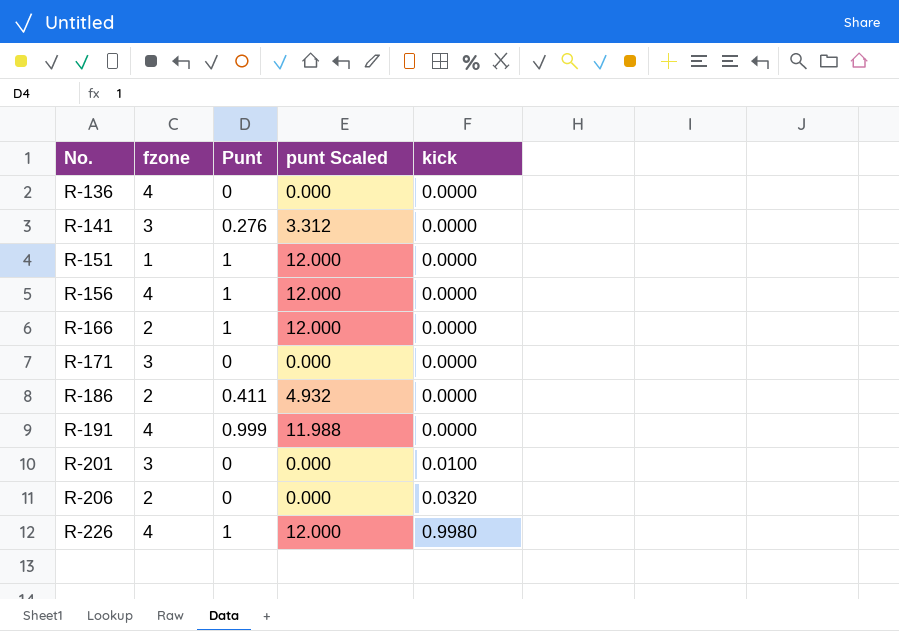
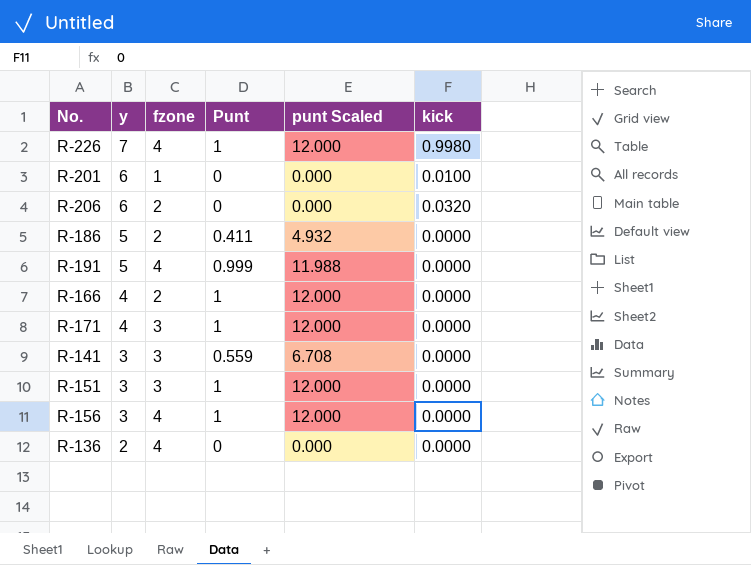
row order: No. ascending -> y descending
column y | position: none -> 2
R-201 | fzone: 3 -> 1
R-171 | Punt: 0 -> 1
R-171 | punt Scaled: 0.000 -> 12.000
R-141 | Punt: 0.276 -> 0.559
R-141 | punt Scaled: 3.312 -> 6.708
R-151 | fzone: 1 -> 3

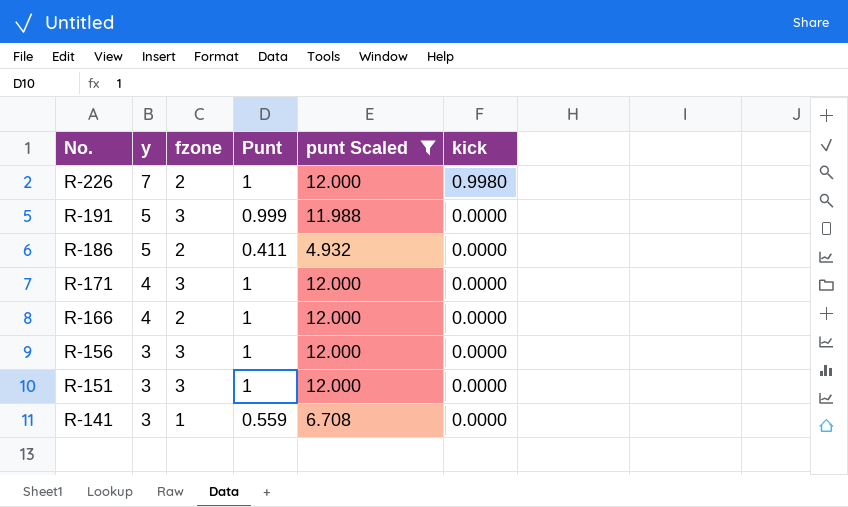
filter: none -> punt Scaled != 0.000
row order: y descending -> No. descending
R-226 | fzone: 4 -> 2
R-191 | fzone: 4 -> 3
R-156 | fzone: 4 -> 3
R-141 | fzone: 3 -> 1

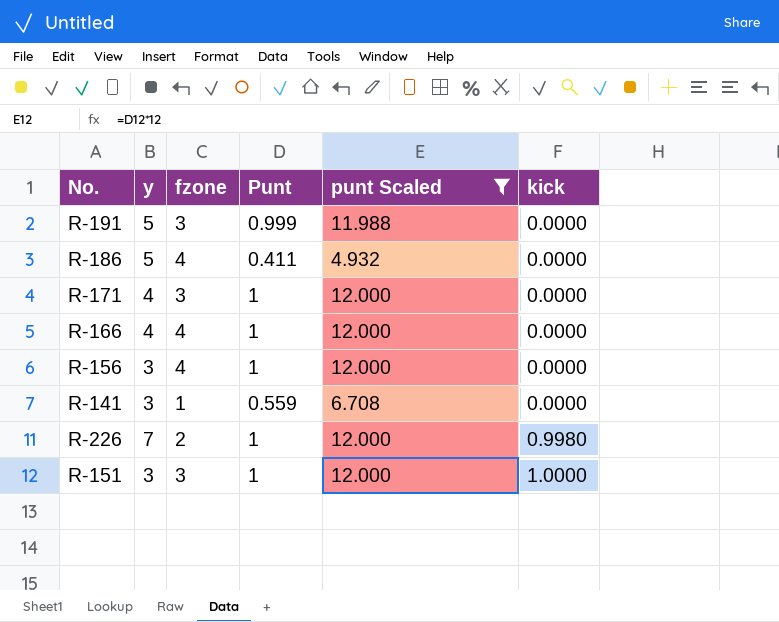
row order: No. descending -> kick ascending
R-186 | fzone: 2 -> 4
R-166 | fzone: 2 -> 4
R-156 | fzone: 3 -> 4
R-151 | kick: 0.0000 -> 1.0000

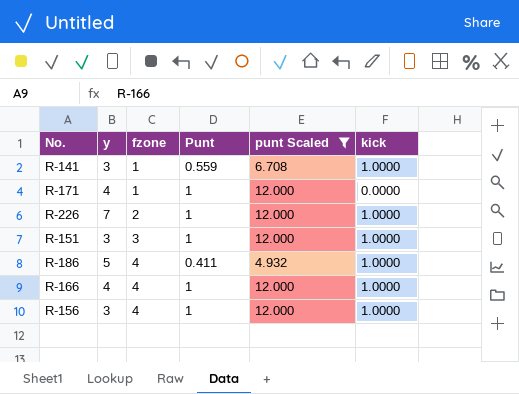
row order: kick ascending -> fzone ascending
row R-191: 5 | 3 | 0.999 | 11.988 | 0.0000 -> none
R-141 | kick: 0.0000 -> 1.0000
R-171 | fzone: 3 -> 1
R-226 | kick: 0.9980 -> 1.0000
R-186 | kick: 0.0000 -> 1.0000
R-166 | kick: 0.0000 -> 1.0000
R-156 | kick: 0.0000 -> 1.0000

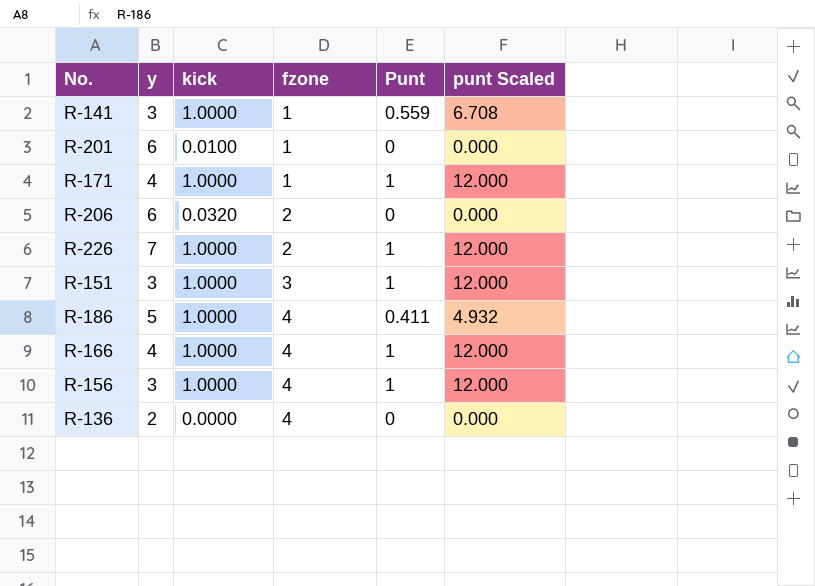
filter: punt Scaled != 0.000 -> none
column kick | position: 6 -> 3
R-171 | kick: 0.0000 -> 1.0000

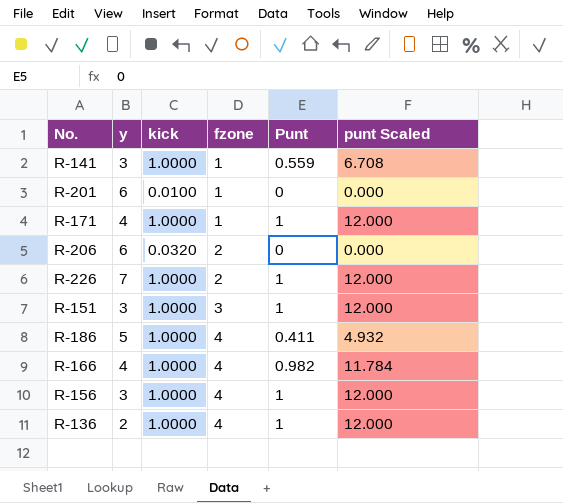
R-166 | Punt: 1 -> 0.982
R-166 | punt Scaled: 12.000 -> 11.784
R-136 | kick: 0.0000 -> 1.0000
R-136 | Punt: 0 -> 1
R-136 | punt Scaled: 0.000 -> 12.000

